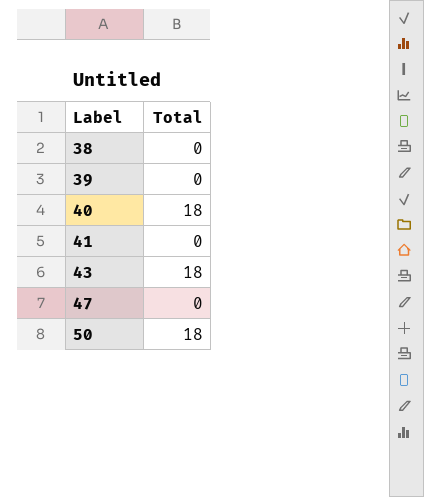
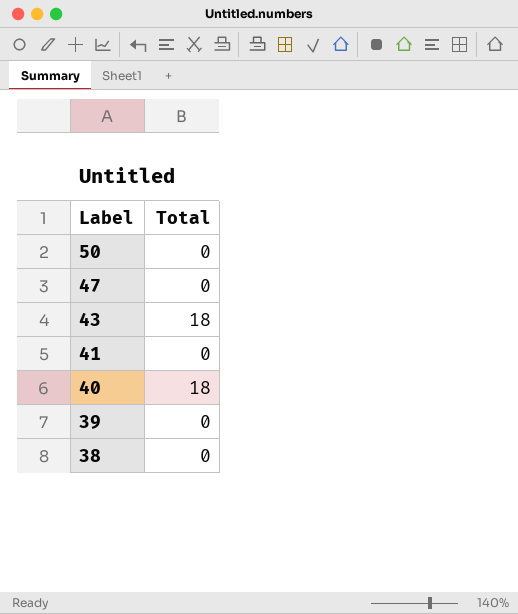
row order: Label ascending -> Label descending
50 | Total: 18 -> 0

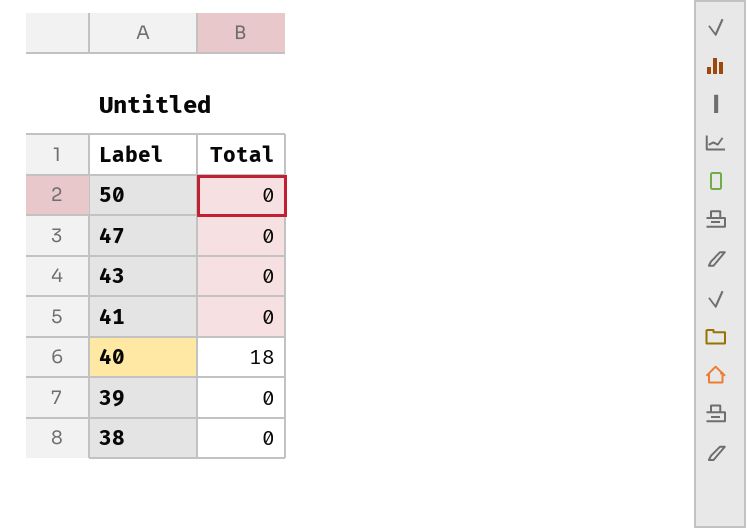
43 | Total: 18 -> 0

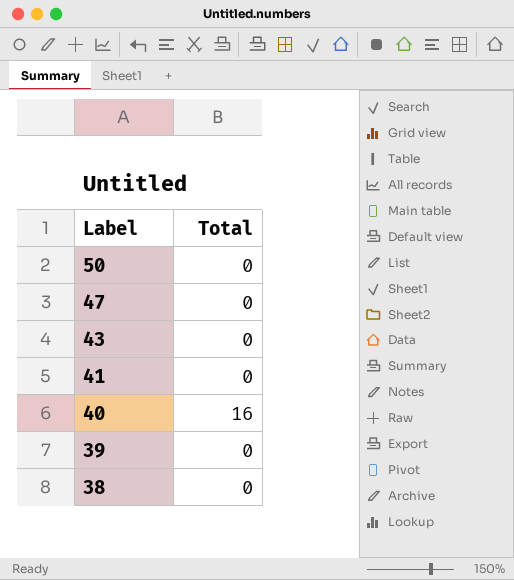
40 | Total: 18 -> 16

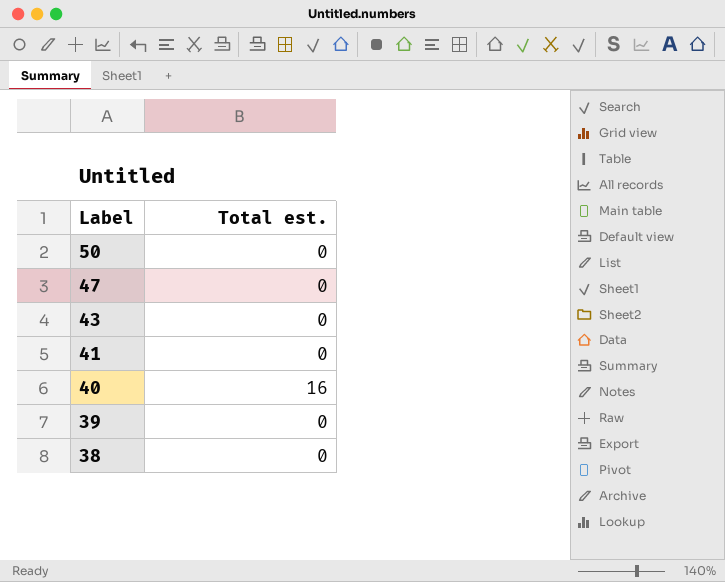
column name: Total -> Total est.

